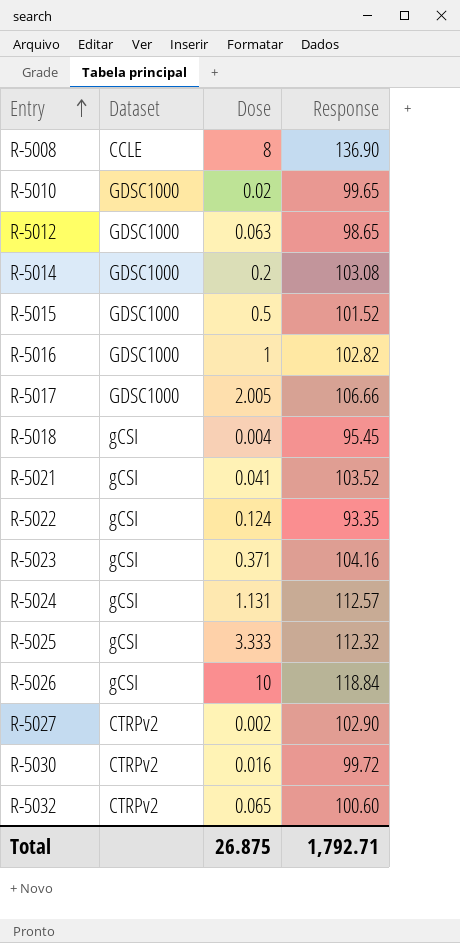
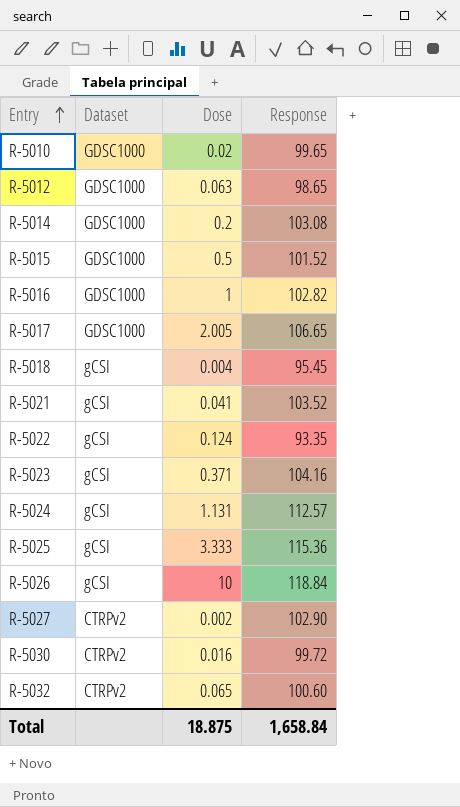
row R-5008: CCLE | 8 | 136.90 -> none
R-5017 | Response: 106.66 -> 106.65
R-5025 | Response: 112.32 -> 115.36
Total | Dose: 26.875 -> 18.875
Total | Response: 1,792.71 -> 1,658.84

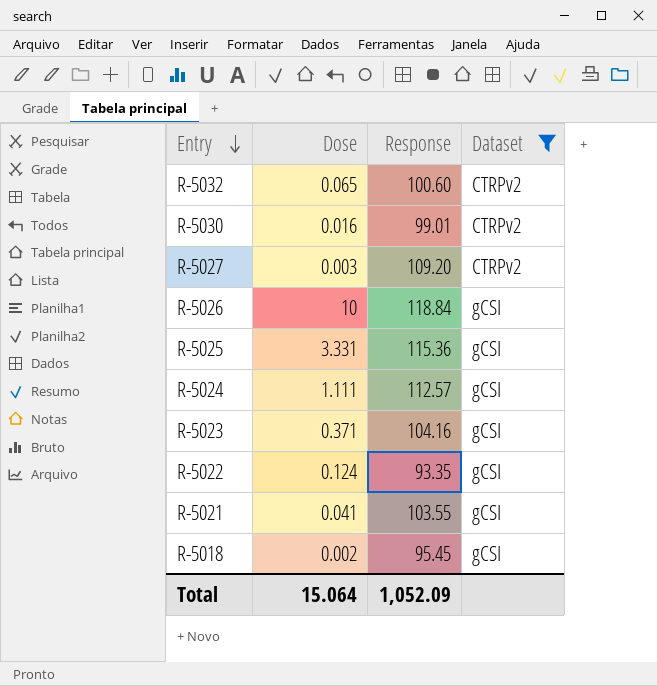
filter: none -> Dataset != GDSC1000
row order: Entry ascending -> Entry descending
column Dataset | position: 2 -> 4
R-5030 | Response: 99.72 -> 99.01
R-5027 | Dose: 0.002 -> 0.003
R-5027 | Response: 102.90 -> 109.20
R-5025 | Dose: 3.333 -> 3.331
R-5024 | Dose: 1.131 -> 1.111
R-5021 | Response: 103.52 -> 103.55
R-5018 | Dose: 0.004 -> 0.002
Total | Dose: 18.875 -> 15.064
Total | Response: 1,658.84 -> 1,052.09

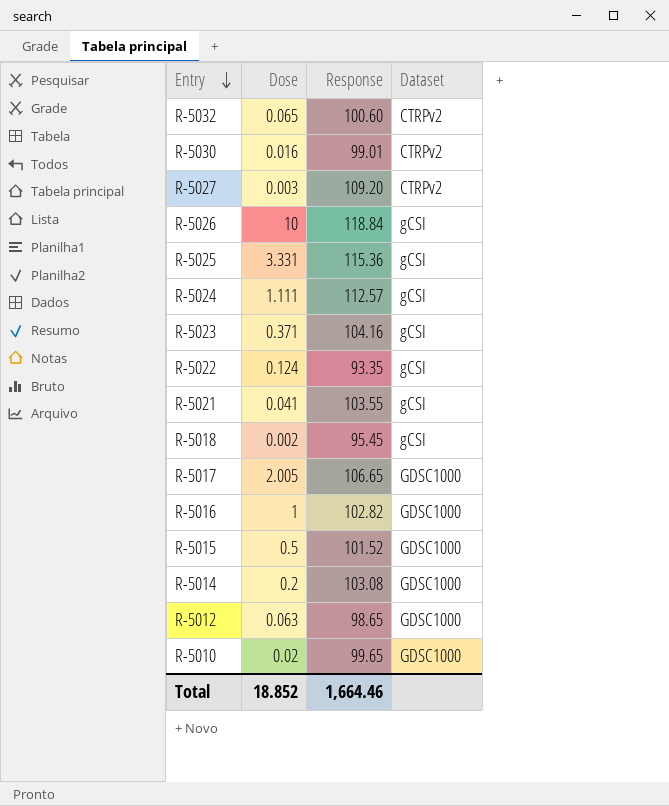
filter: Dataset != GDSC1000 -> none
Total | Dose: 15.064 -> 18.852
Total | Response: 1,052.09 -> 1,664.46

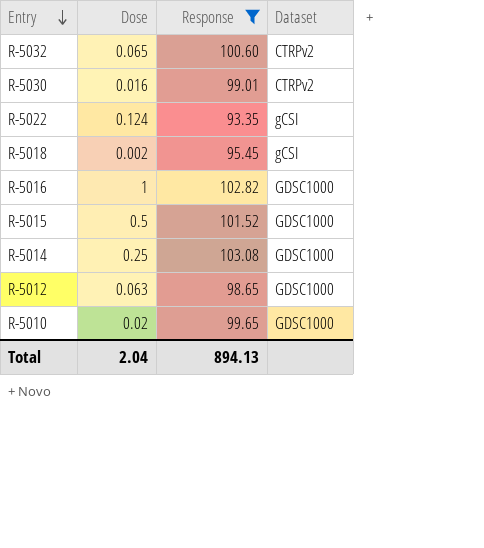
filter: none -> Response <= 103.08
R-5014 | Dose: 0.2 -> 0.25
Total | Dose: 18.852 -> 2.04
Total | Response: 1,664.46 -> 894.13

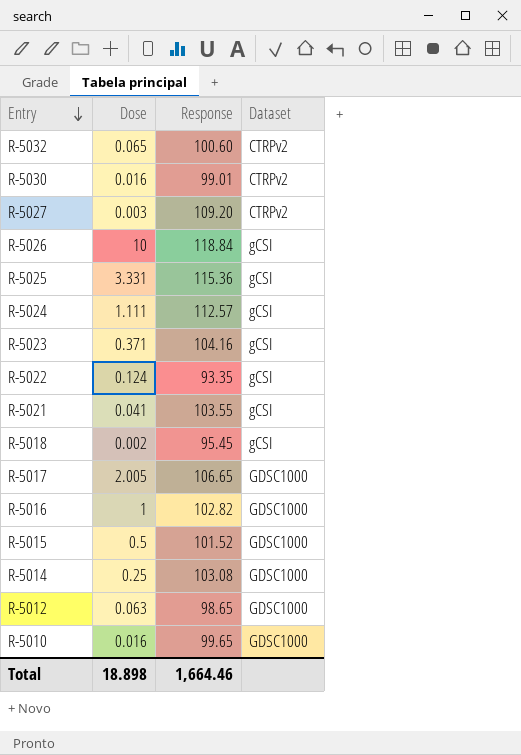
filter: Response <= 103.08 -> none
R-5010 | Dose: 0.02 -> 0.016
Total | Dose: 2.04 -> 18.898
Total | Response: 894.13 -> 1,664.46

